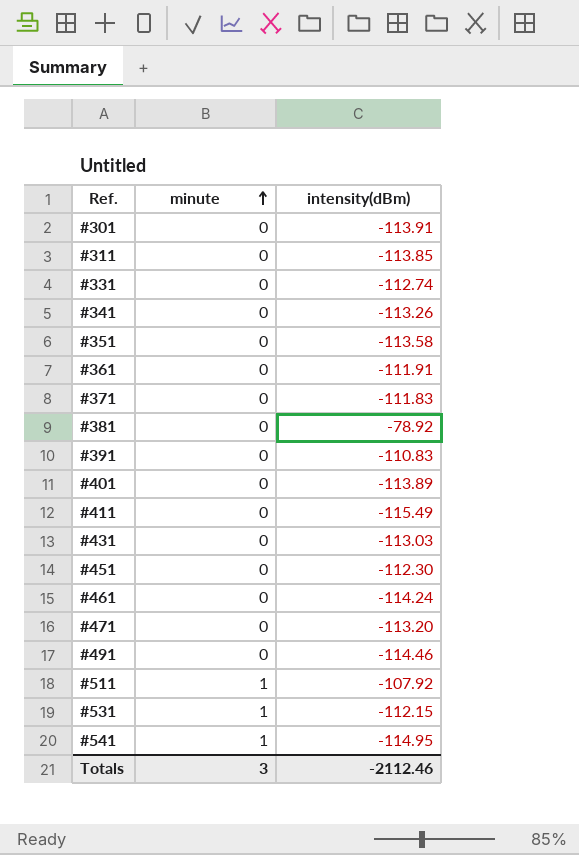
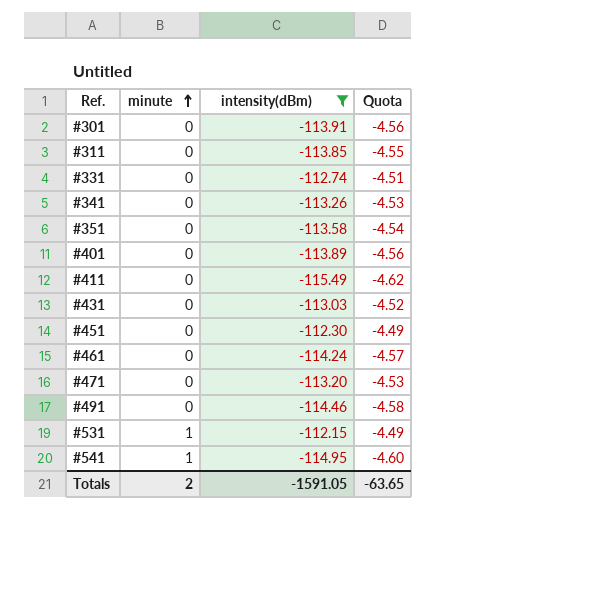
filter: none -> intensity(dBm) <= -112.15
column Quota | formula: none -> [intensity(dBm)] * 0.04
Totals | minute: 3 -> 2
Totals | intensity(dBm): -2112.46 -> -1591.05

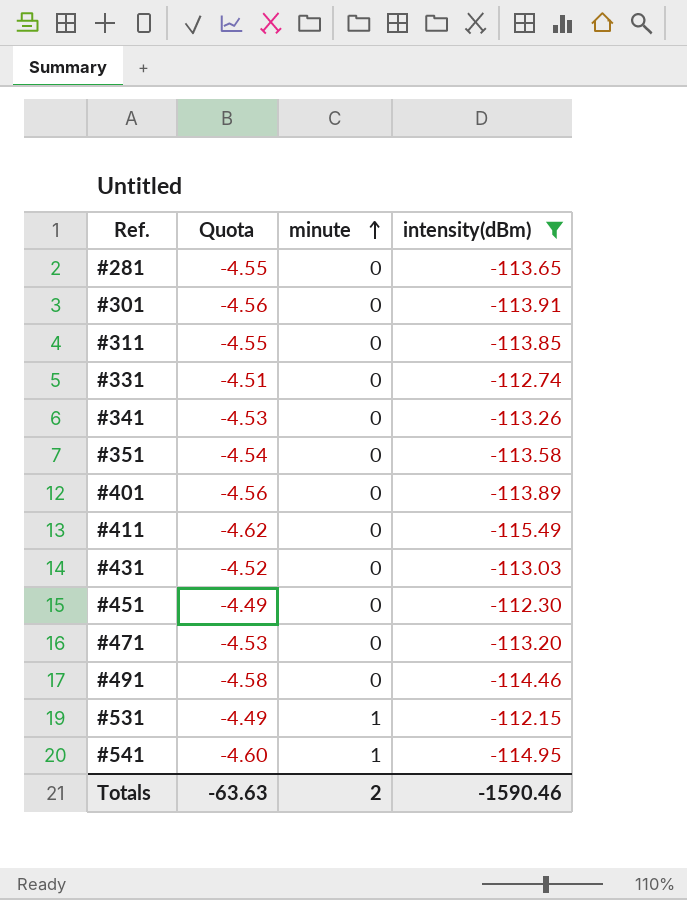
column Quota | position: 4 -> 2
row #461: 0 | -114.24 | -4.57 -> none
row #281: none -> -4.55 | 0 | -113.65
Totals | Quota: -63.65 -> -63.63
Totals | intensity(dBm): -1591.05 -> -1590.46

